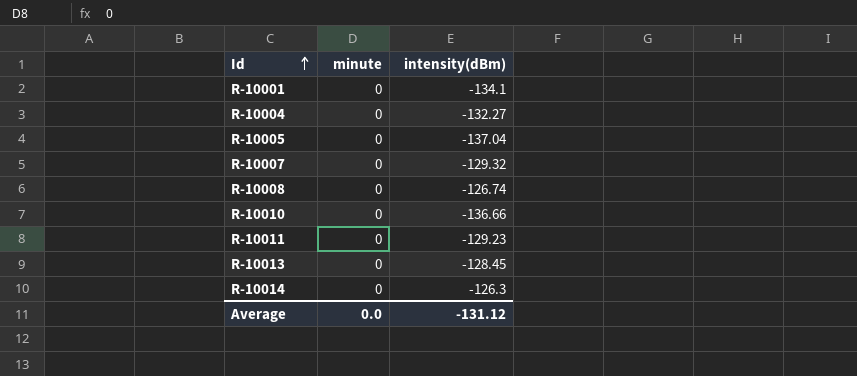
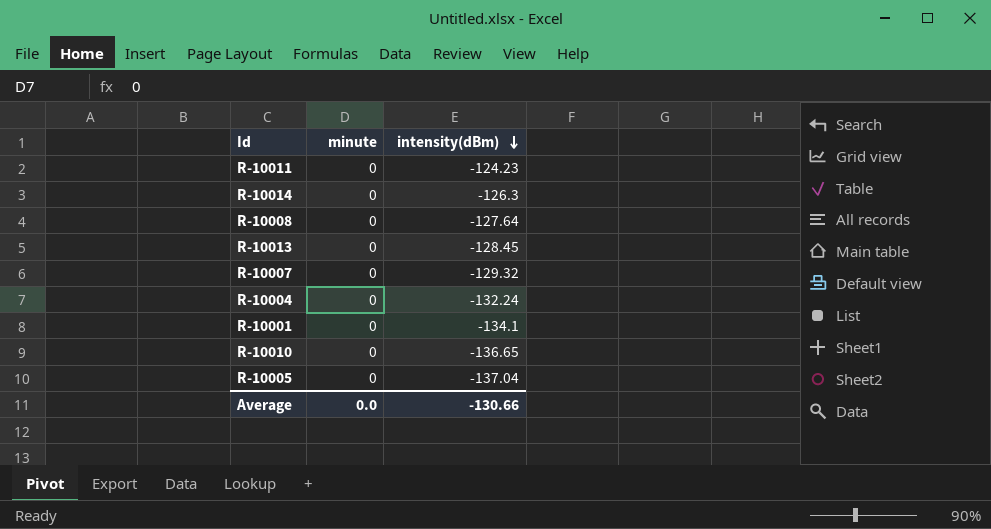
row order: Id ascending -> intensity(dBm) descending
R-10011 | intensity(dBm): -129.23 -> -124.23
R-10008 | intensity(dBm): -126.74 -> -127.64
R-10004 | intensity(dBm): -132.27 -> -132.24
R-10010 | intensity(dBm): -136.66 -> -136.65
Average | intensity(dBm): -131.12 -> -130.66

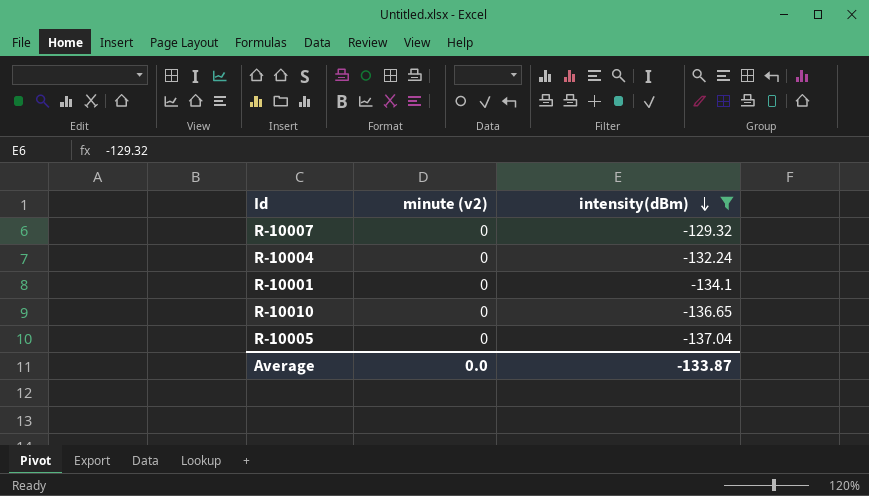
filter: none -> intensity(dBm) <= -129.32
column name: minute -> minute (v2)
Average | intensity(dBm): -130.66 -> -133.87

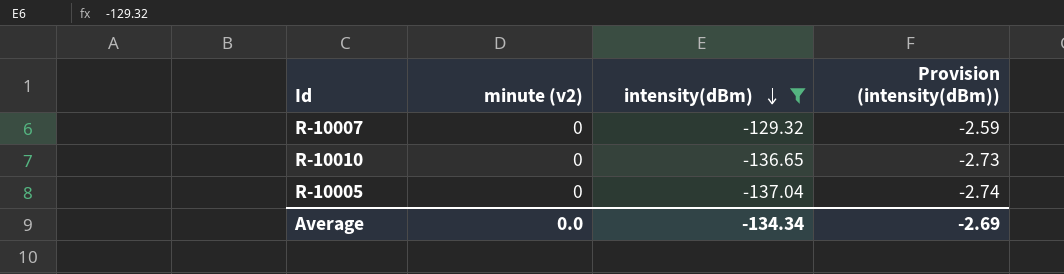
column Provision (intensity(dBm)) | formula: none -> [intensity(dBm)] * 0.02
row R-10004: 0 | -132.24 -> none
row R-10001: 0 | -134.1 -> none
Average | intensity(dBm): -133.87 -> -134.34

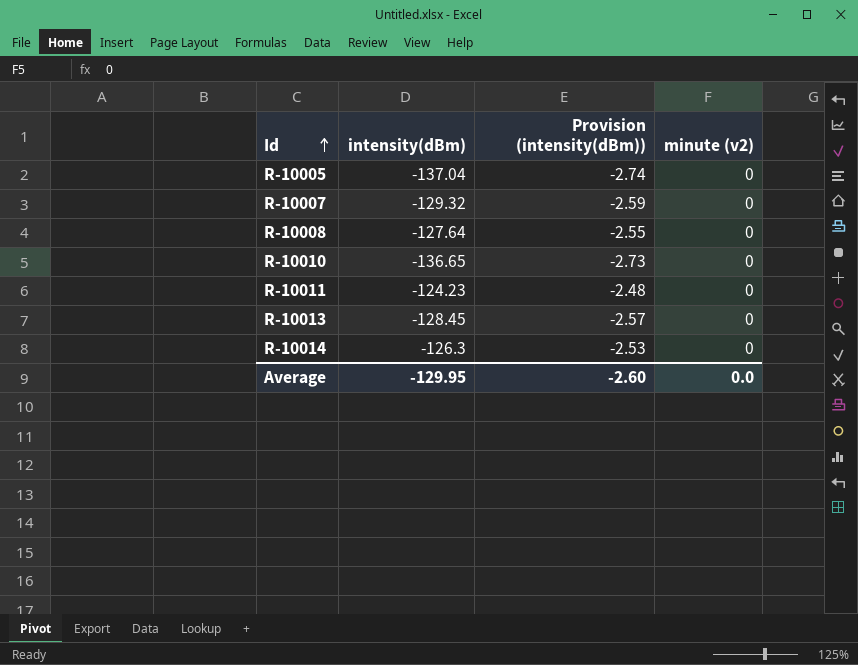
filter: intensity(dBm) <= -129.32 -> none
row order: intensity(dBm) descending -> Id ascending
column minute (v2) | position: 2 -> 4
Average | intensity(dBm): -134.34 -> -129.95
Average | Provision (intensity(dBm)): -2.69 -> -2.60

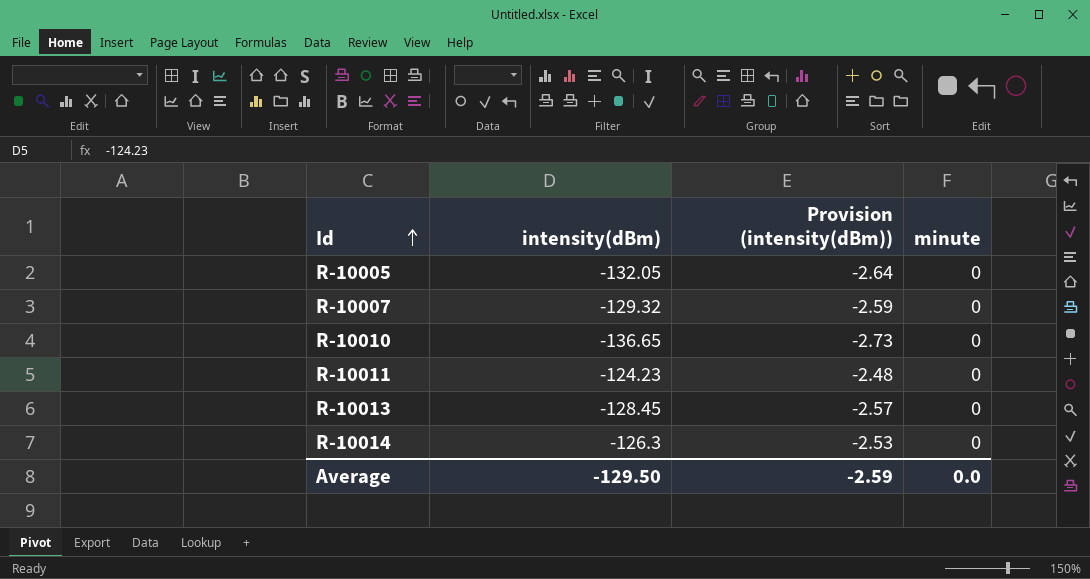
column name: minute (v2) -> minute
row R-10008: -127.64 | -2.55 | 0 -> none
R-10005 | intensity(dBm): -137.04 -> -132.05
R-10005 | Provision (intensity(dBm)): -2.74 -> -2.64
Average | intensity(dBm): -129.95 -> -129.50
Average | Provision (intensity(dBm)): -2.60 -> -2.59

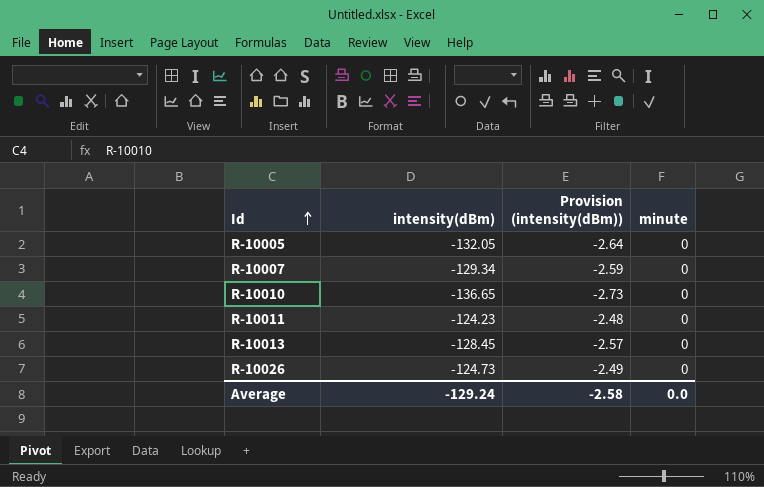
row R-10014: -126.3 | -2.53 | 0 -> none
R-10007 | intensity(dBm): -129.32 -> -129.34
row R-10026: none -> -124.73 | -2.49 | 0
Average | intensity(dBm): -129.50 -> -129.24
Average | Provision (intensity(dBm)): -2.59 -> -2.58

